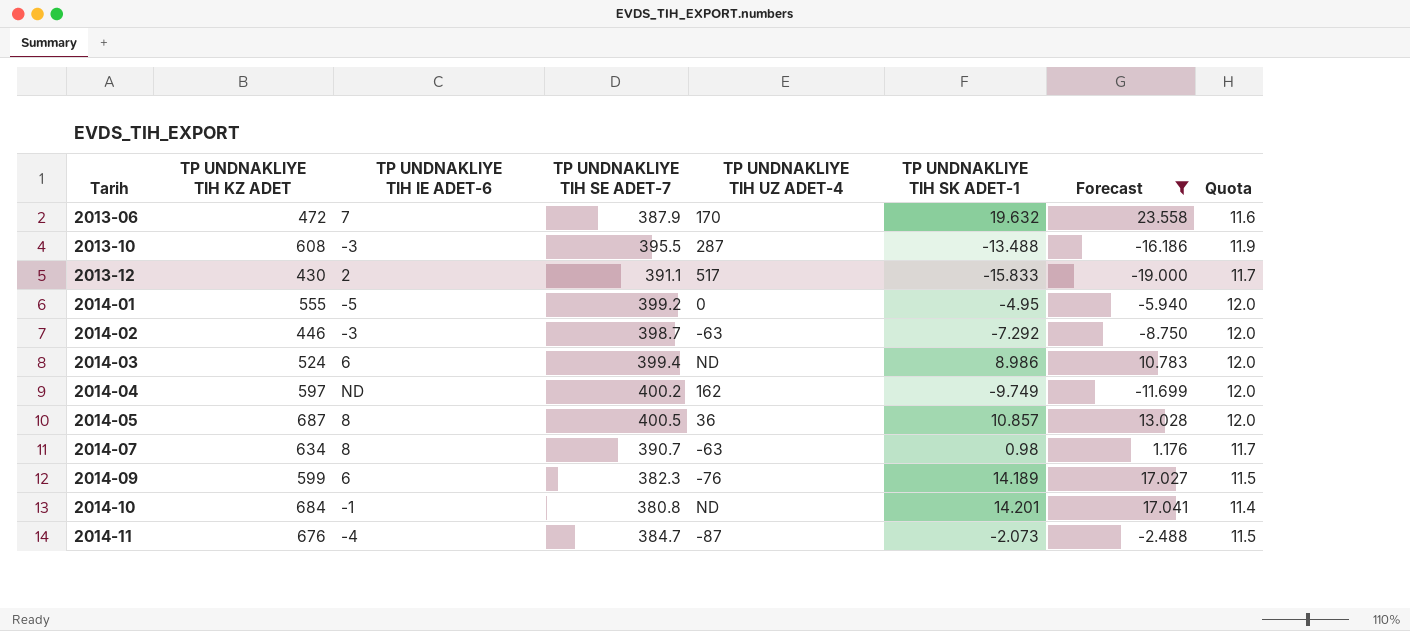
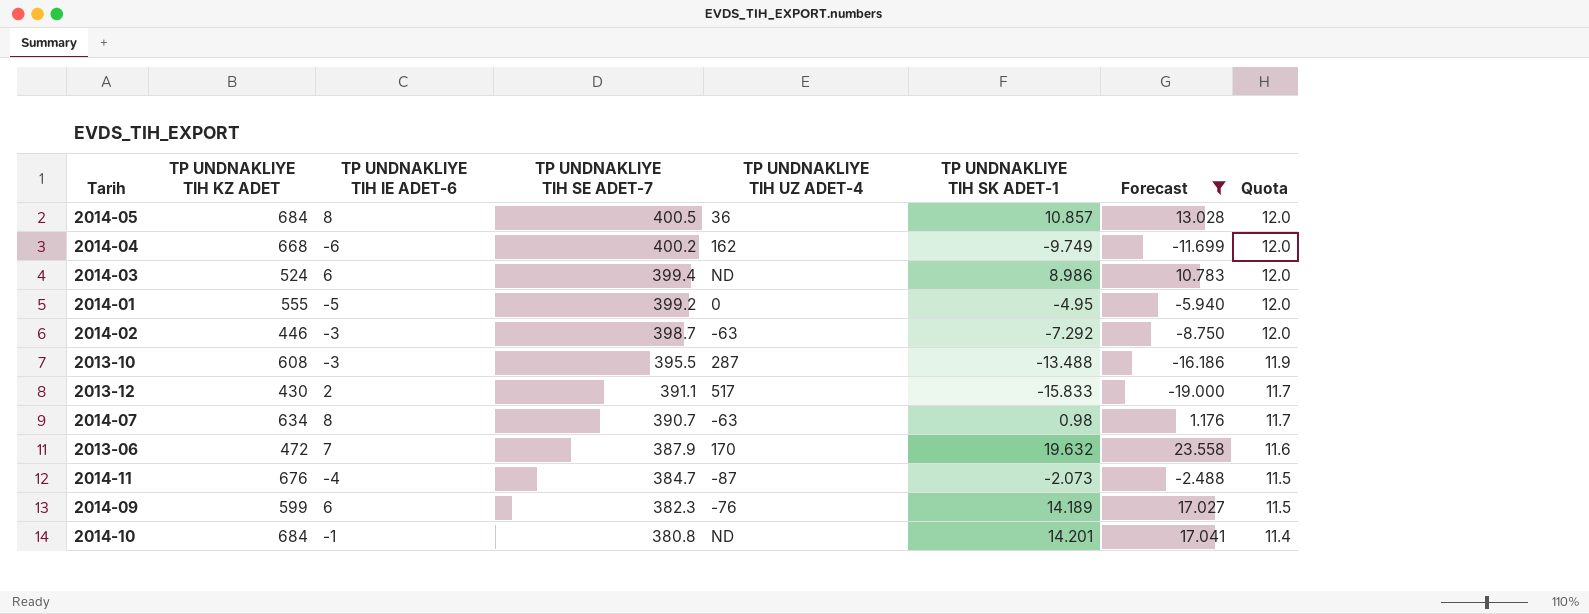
row order: Tarih ascending -> TP UNDNAKLIYE TIH SE ADET-7 descending
2014-05 | TP UNDNAKLIYE TIH KZ ADET: 687 -> 684
2014-04 | TP UNDNAKLIYE TIH KZ ADET: 597 -> 668
2014-04 | TP UNDNAKLIYE TIH IE ADET-6: ND -> -6

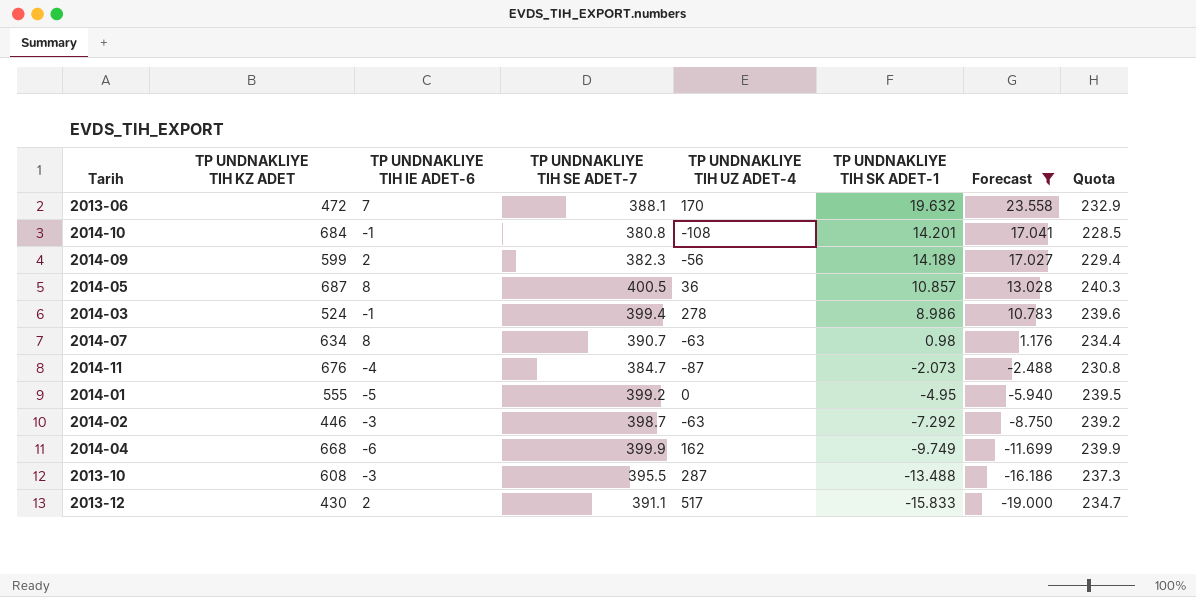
row order: TP UNDNAKLIYE TIH SE ADET-7 descending -> TP UNDNAKLIYE TIH SK ADET-1 descending
column Quota | formula: [TP UNDNAKLIYE TIH SE ADET-7] * 0.03 -> [TP UNDNAKLIYE TIH SE ADET-7] * 0.6
2013-06 | TP UNDNAKLIYE TIH SE ADET-7: 387.9 -> 388.1
2014-10 | TP UNDNAKLIYE TIH UZ ADET-4: ND -> -108
2014-09 | TP UNDNAKLIYE TIH IE ADET-6: 6 -> 2
2014-09 | TP UNDNAKLIYE TIH UZ ADET-4: -76 -> -56
2014-05 | TP UNDNAKLIYE TIH KZ ADET: 684 -> 687
2014-03 | TP UNDNAKLIYE TIH IE ADET-6: 6 -> -1
2014-03 | TP UNDNAKLIYE TIH UZ ADET-4: ND -> 278
2014-04 | TP UNDNAKLIYE TIH SE ADET-7: 400.2 -> 399.9

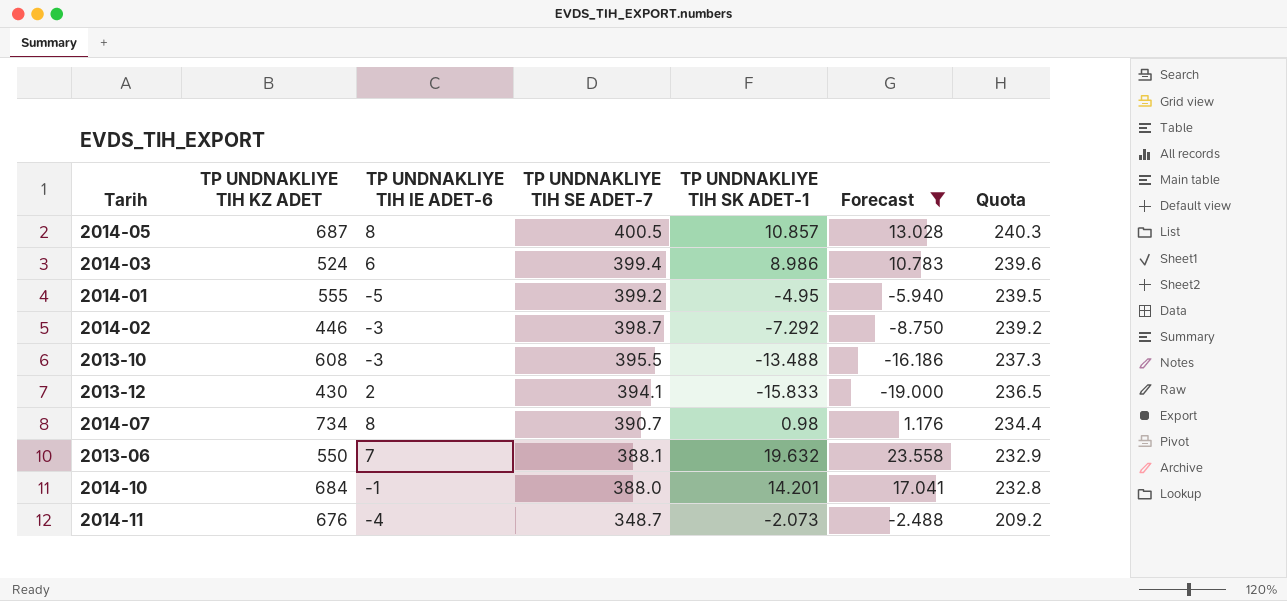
row order: TP UNDNAKLIYE TIH SK ADET-1 descending -> TP UNDNAKLIYE TIH SE ADET-7 descending
column TP UNDNAKLIYE TIH UZ ADET-4 | position: 5 -> none
row 2014-09: 599 | 2 | 382.3 | -56 | 14.189 | 17.027 | 229.4 -> none
row 2014-04: 668 | -6 | 399.9 | 162 | -9.749 | -11.699 | 239.9 -> none
2014-03 | TP UNDNAKLIYE TIH IE ADET-6: -1 -> 6
2013-12 | TP UNDNAKLIYE TIH SE ADET-7: 391.1 -> 394.1
2013-12 | Quota: 234.7 -> 236.5
2014-07 | TP UNDNAKLIYE TIH KZ ADET: 634 -> 734
2013-06 | TP UNDNAKLIYE TIH KZ ADET: 472 -> 550
2014-10 | TP UNDNAKLIYE TIH SE ADET-7: 380.8 -> 388.0
2014-10 | Quota: 228.5 -> 232.8
2014-11 | TP UNDNAKLIYE TIH SE ADET-7: 384.7 -> 348.7
2014-11 | Quota: 230.8 -> 209.2

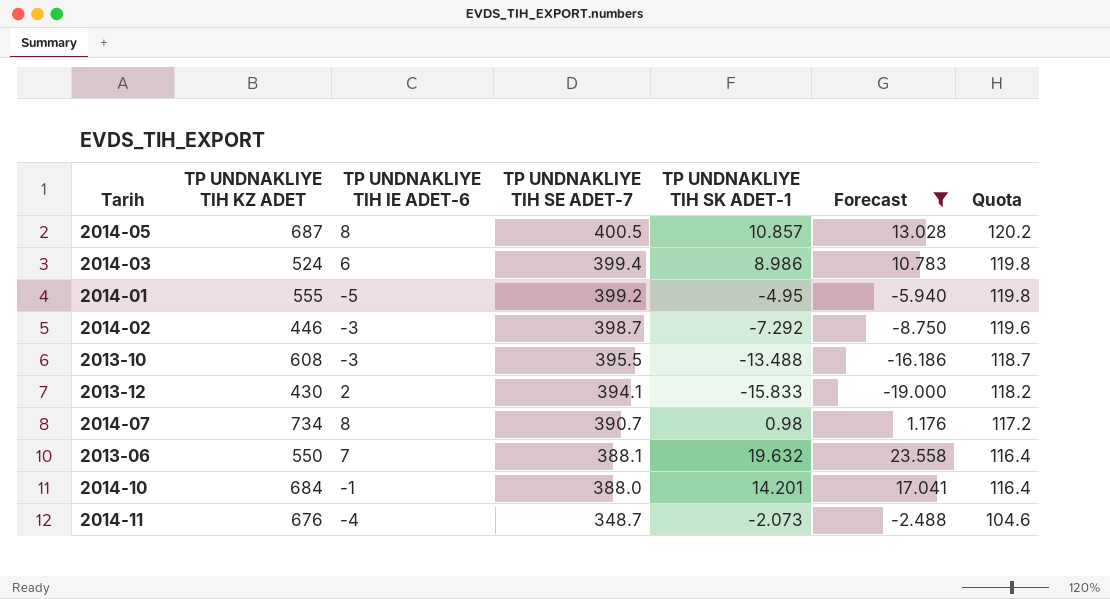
column Quota | formula: [TP UNDNAKLIYE TIH SE ADET-7] * 0.6 -> [TP UNDNAKLIYE TIH SE ADET-7] * 0.3

